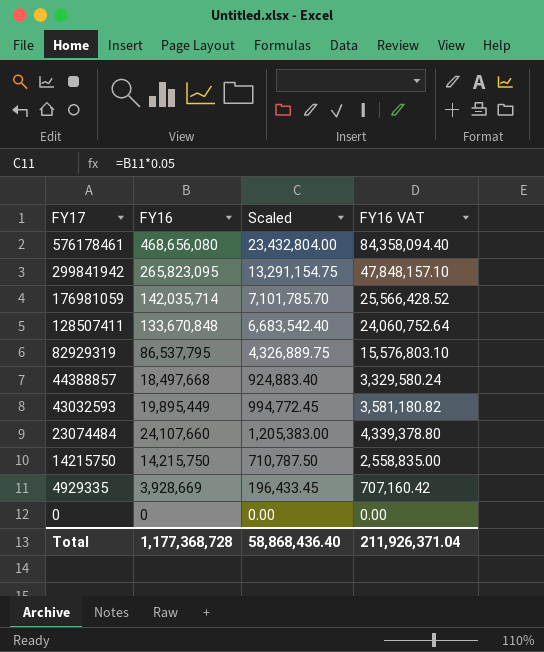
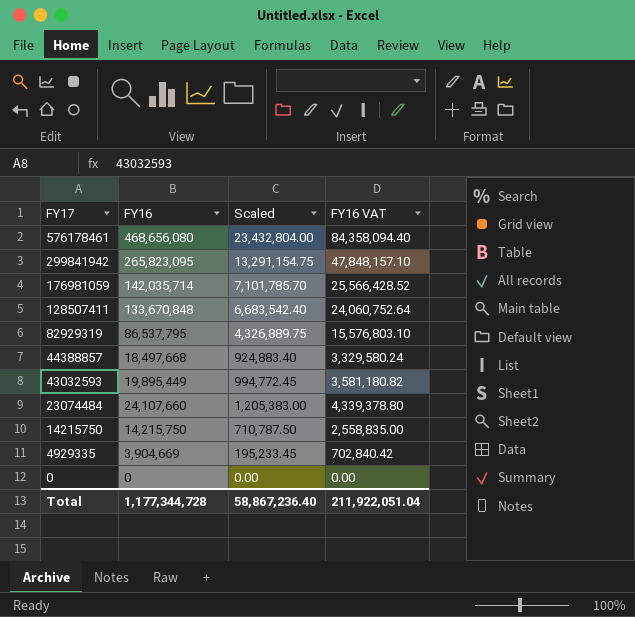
4929335 | FY16: 3,928,669 -> 3,904,669
4929335 | Scaled: 196,433.45 -> 195,233.45
4929335 | FY16 VAT: 707,160.42 -> 702,840.42
Total | FY16: 1,177,368,728 -> 1,177,344,728
Total | Scaled: 58,868,436.40 -> 58,867,236.40
Total | FY16 VAT: 211,926,371.04 -> 211,922,051.04

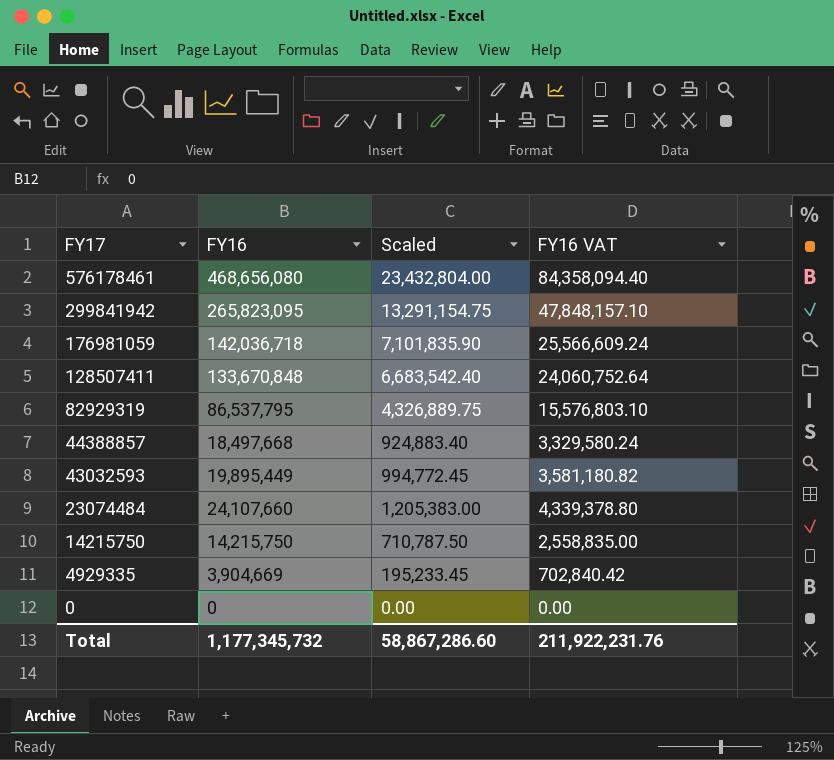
176981059 | FY16: 142,035,714 -> 142,036,718
176981059 | Scaled: 7,101,785.70 -> 7,101,835.90
176981059 | FY16 VAT: 25,566,428.52 -> 25,566,609.24
Total | FY16: 1,177,344,728 -> 1,177,345,732
Total | Scaled: 58,867,236.40 -> 58,867,286.60
Total | FY16 VAT: 211,922,051.04 -> 211,922,231.76

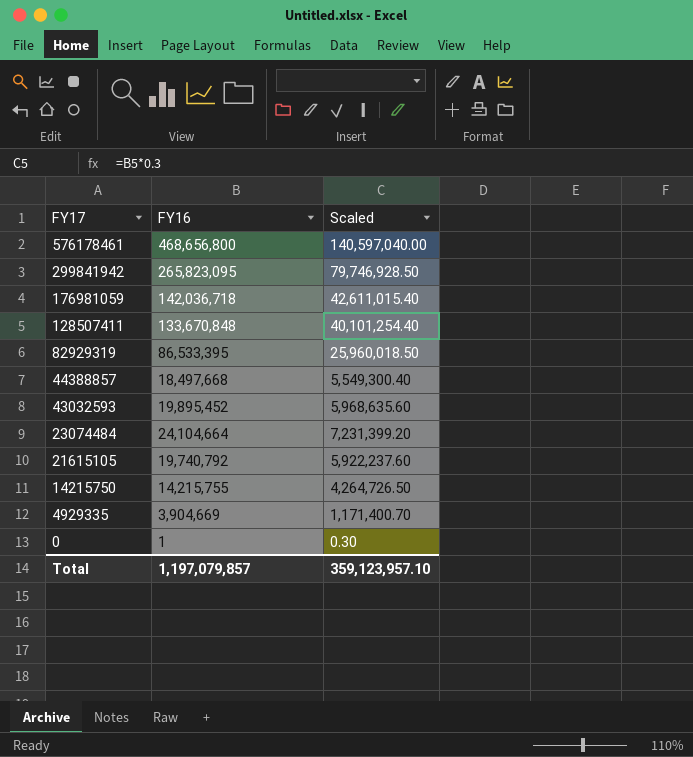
column FY16 VAT | formula: [FY16] * 0.18 -> none
column Scaled | formula: [FY16] * 0.05 -> [FY16] * 0.3
576178461 | FY16: 468,656,080 -> 468,656,800
82929319 | FY16: 86,537,795 -> 86,533,395
43032593 | FY16: 19,895,449 -> 19,895,452
23074484 | FY16: 24,107,660 -> 24,104,664
row 21615105: none -> 19,740,792 | 5,922,237.60
14215750 | FY16: 14,215,750 -> 14,215,755
0 | FY16: 0 -> 1
Total | FY16: 1,177,345,732 -> 1,197,079,857
Total | Scaled: 58,867,286.60 -> 359,123,957.10

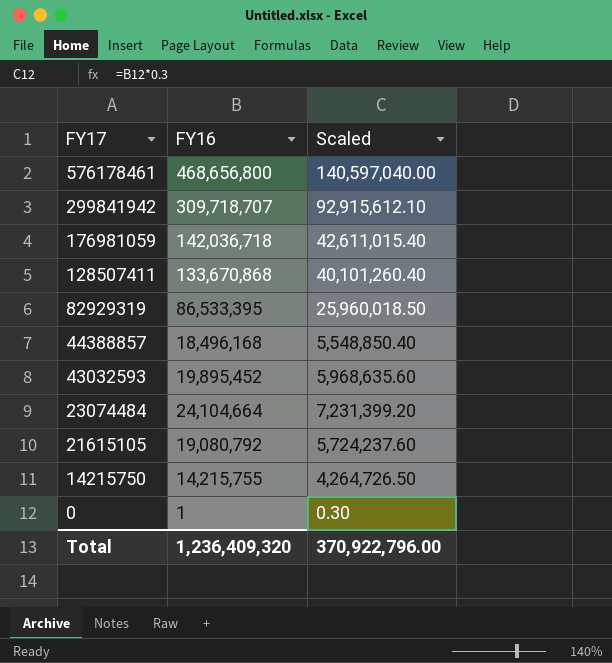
row 4929335: 3,904,669 | 1,171,400.70 -> none
299841942 | FY16: 265,823,095 -> 309,718,707
299841942 | Scaled: 79,746,928.50 -> 92,915,612.10
128507411 | FY16: 133,670,848 -> 133,670,868
128507411 | Scaled: 40,101,254.40 -> 40,101,260.40
44388857 | FY16: 18,497,668 -> 18,496,168
44388857 | Scaled: 5,549,300.40 -> 5,548,850.40
21615105 | FY16: 19,740,792 -> 19,080,792
21615105 | Scaled: 5,922,237.60 -> 5,724,237.60
Total | FY16: 1,197,079,857 -> 1,236,409,320
Total | Scaled: 359,123,957.10 -> 370,922,796.00

